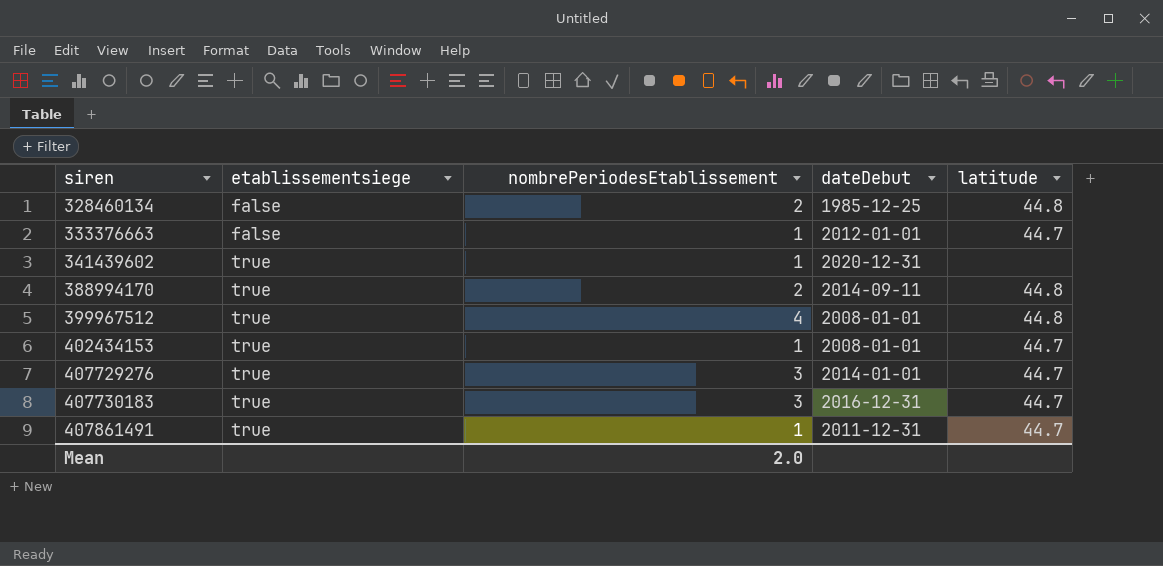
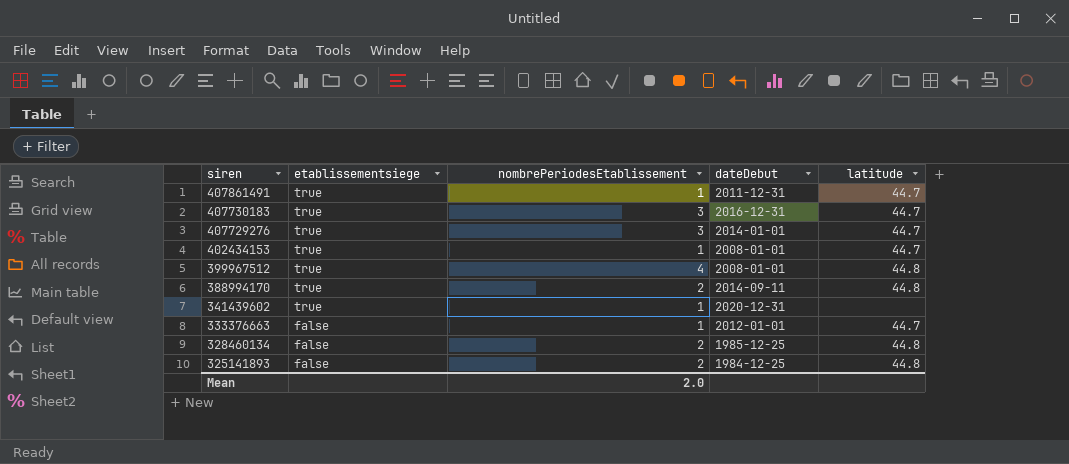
row order: siren ascending -> siren descending
row 325141893: none -> false | 2 | 1984-12-25 | 44.8

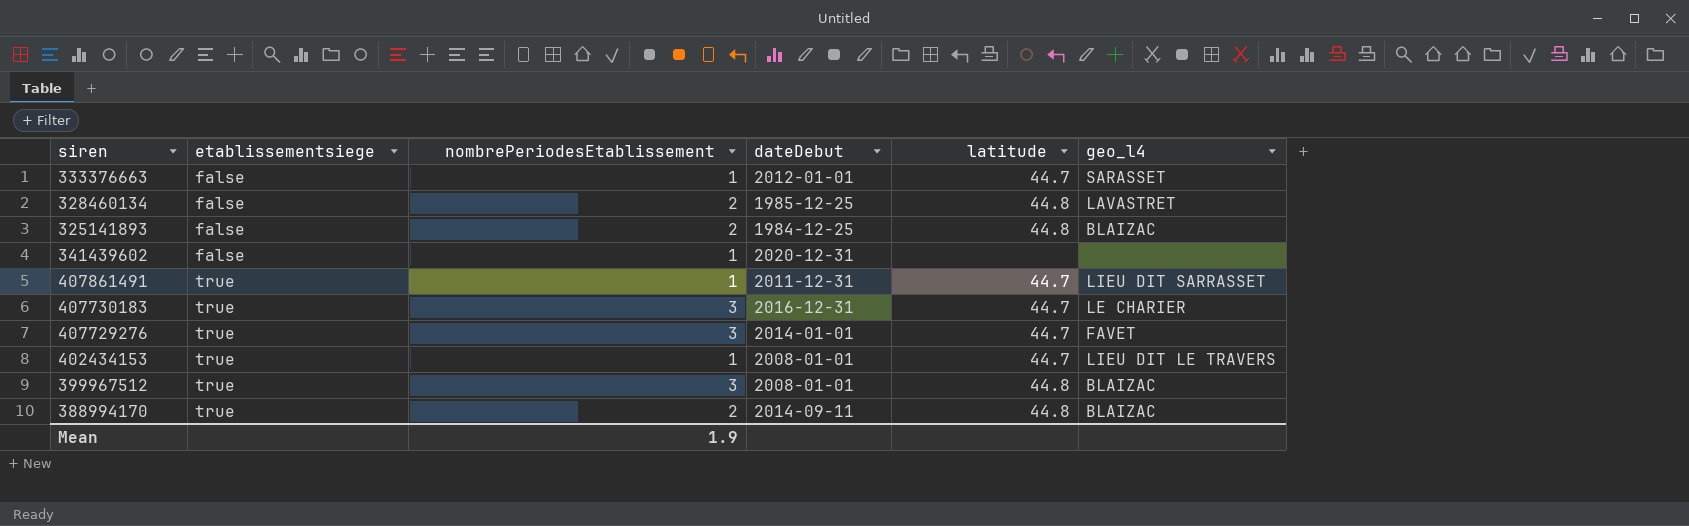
row order: siren descending -> etablissementsiege ascending
column geo_l4 | position: none -> 6
341439602 | etablissementsiege: true -> false
399967512 | nombrePeriodesEtablissement: 4 -> 3
Mean | nombrePeriodesEtablissement: 2.0 -> 1.9

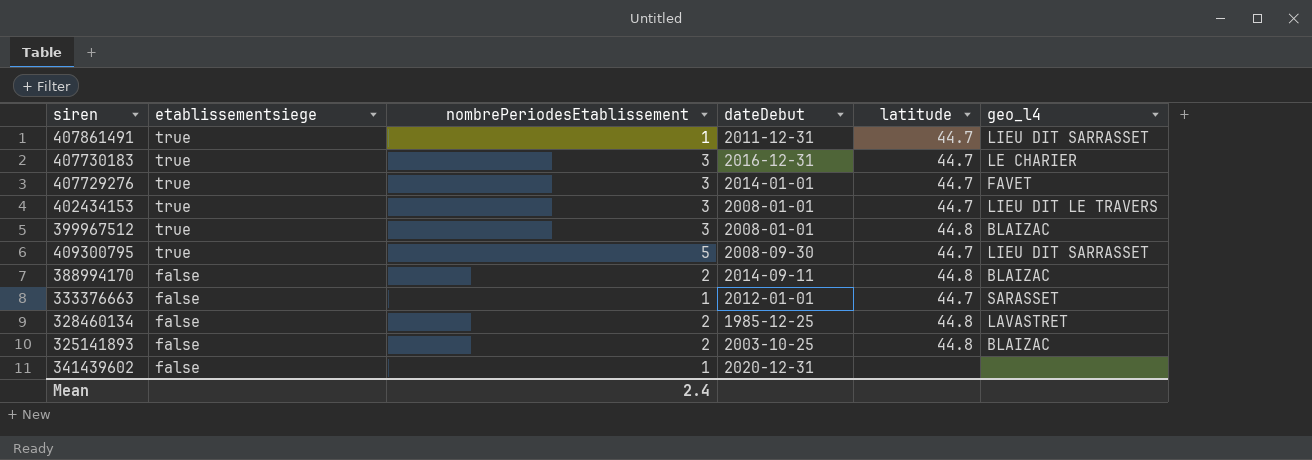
row order: etablissementsiege ascending -> etablissementsiege descending
402434153 | nombrePeriodesEtablissement: 1 -> 3
row 409300795: none -> true | 5 | 2008-09-30 | 44.7 | LIEU DIT SARRASSET
388994170 | etablissementsiege: true -> false
325141893 | dateDebut: 1984-12-25 -> 2003-10-25
Mean | nombrePeriodesEtablissement: 1.9 -> 2.4

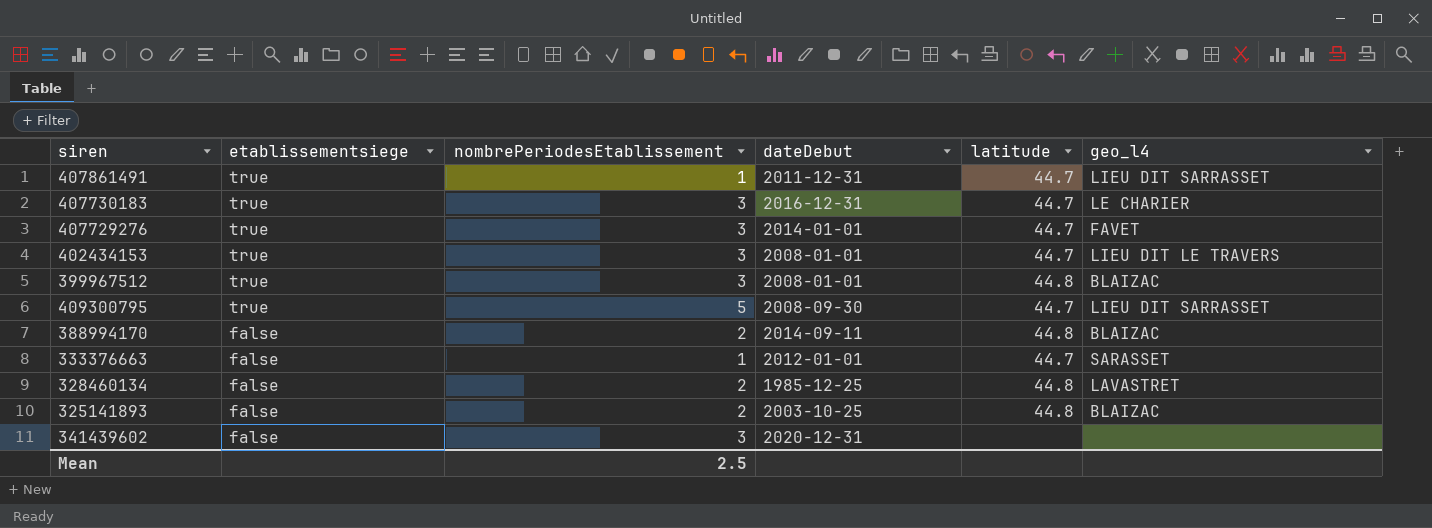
341439602 | nombrePeriodesEtablissement: 1 -> 3
Mean | nombrePeriodesEtablissement: 2.4 -> 2.5

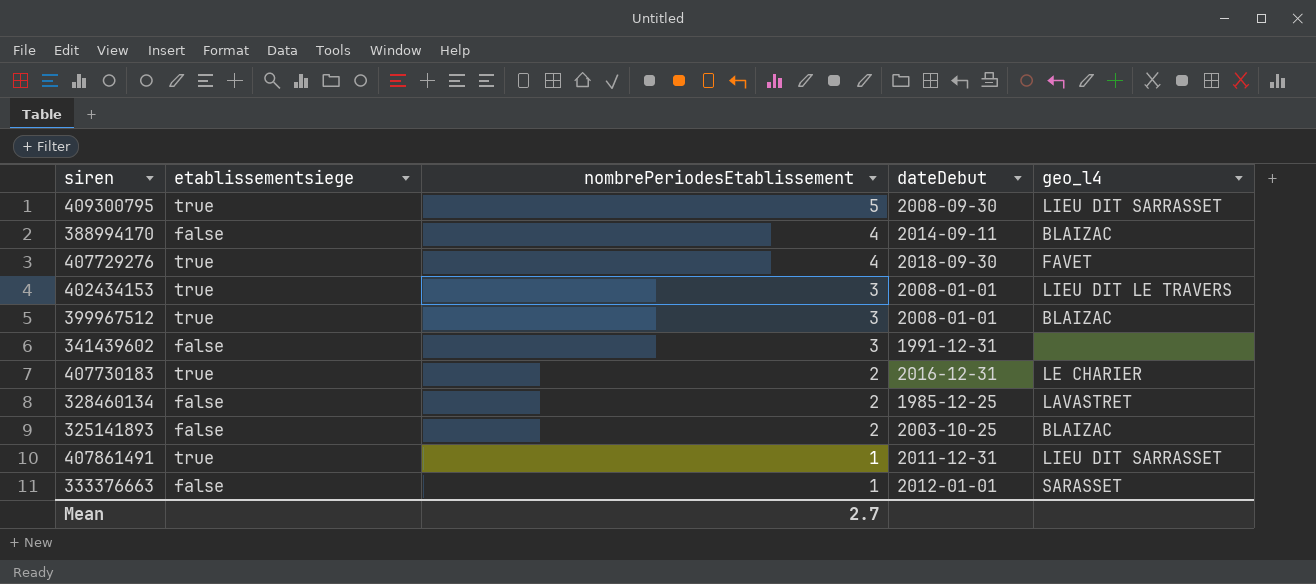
row order: etablissementsiege descending -> nombrePeriodesEtablissement descending
column latitude | position: 5 -> none
388994170 | nombrePeriodesEtablissement: 2 -> 4
407729276 | nombrePeriodesEtablissement: 3 -> 4
407729276 | dateDebut: 2014-01-01 -> 2018-09-30
341439602 | dateDebut: 2020-12-31 -> 1991-12-31
407730183 | nombrePeriodesEtablissement: 3 -> 2
Mean | nombrePeriodesEtablissement: 2.5 -> 2.7

